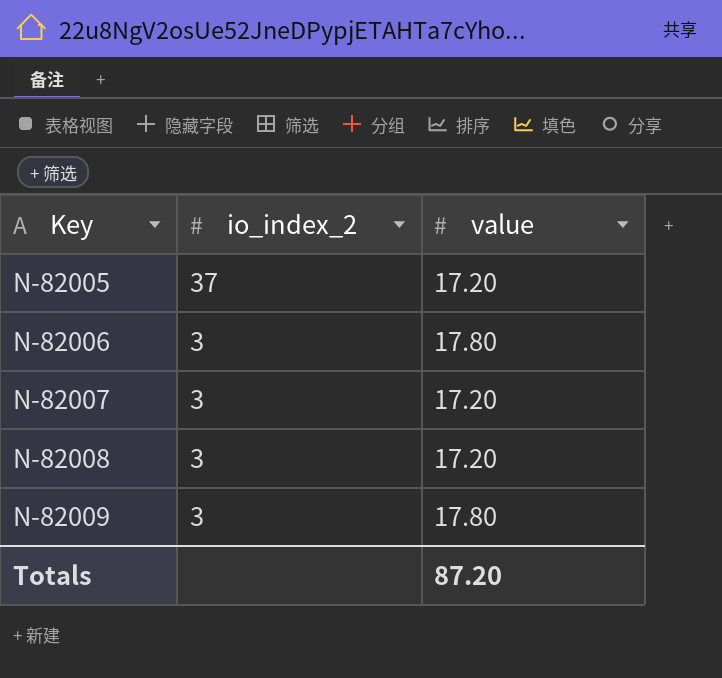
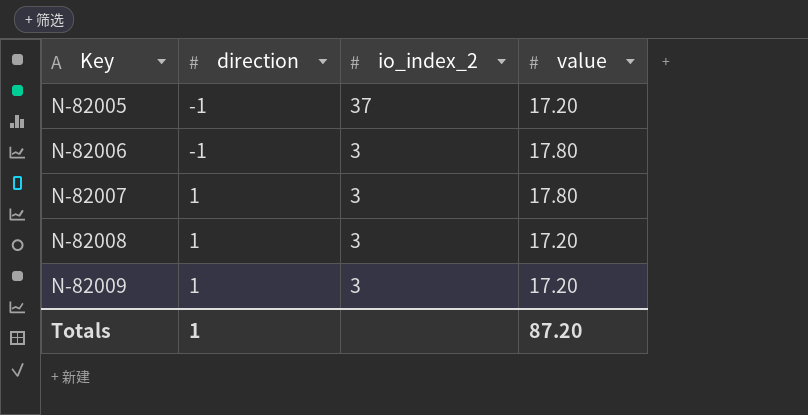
column direction | position: none -> 2
N-82007 | value: 17.20 -> 17.80
N-82009 | value: 17.80 -> 17.20

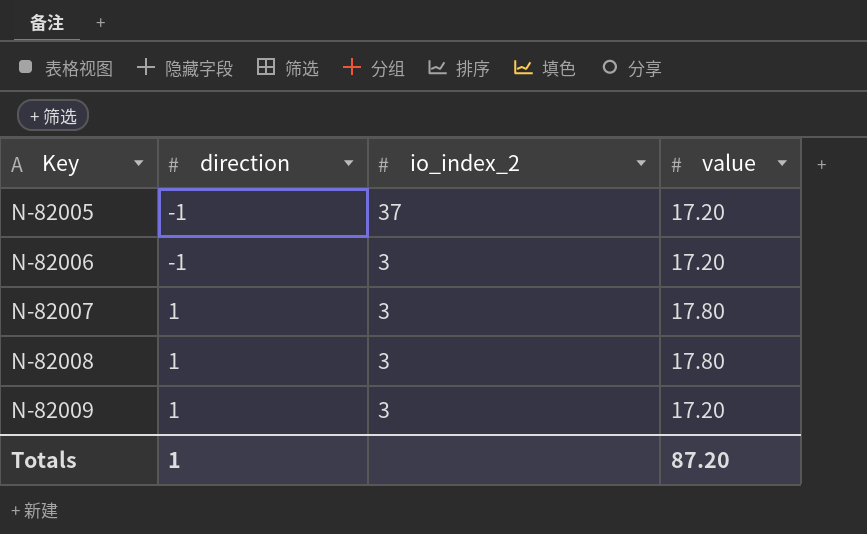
N-82006 | value: 17.80 -> 17.20
N-82008 | value: 17.20 -> 17.80

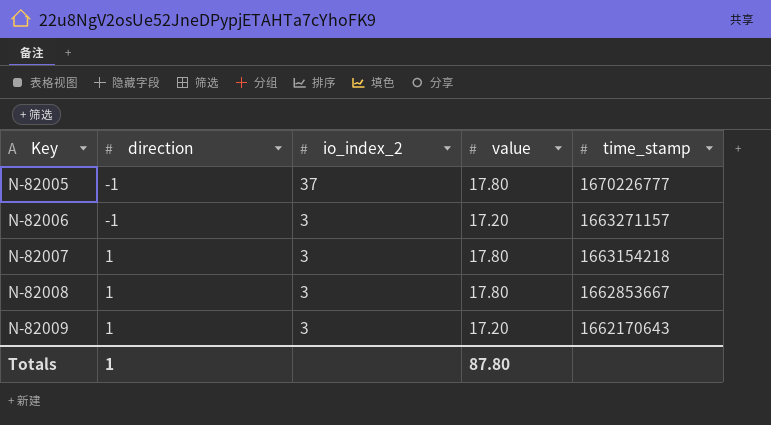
column time_stamp | position: none -> 5
N-82005 | value: 17.20 -> 17.80
Totals | value: 87.20 -> 87.80

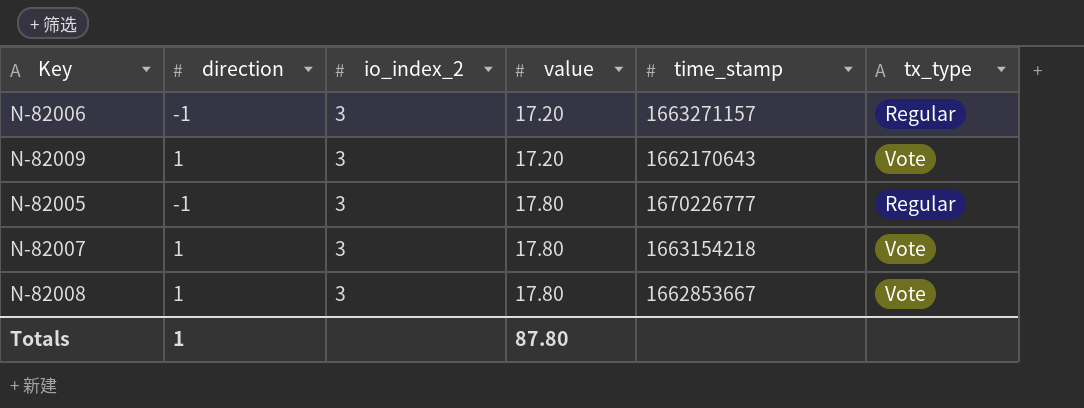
row order: Key ascending -> value ascending
column tx_type | position: none -> 6
N-82005 | io_index_2: 37 -> 3

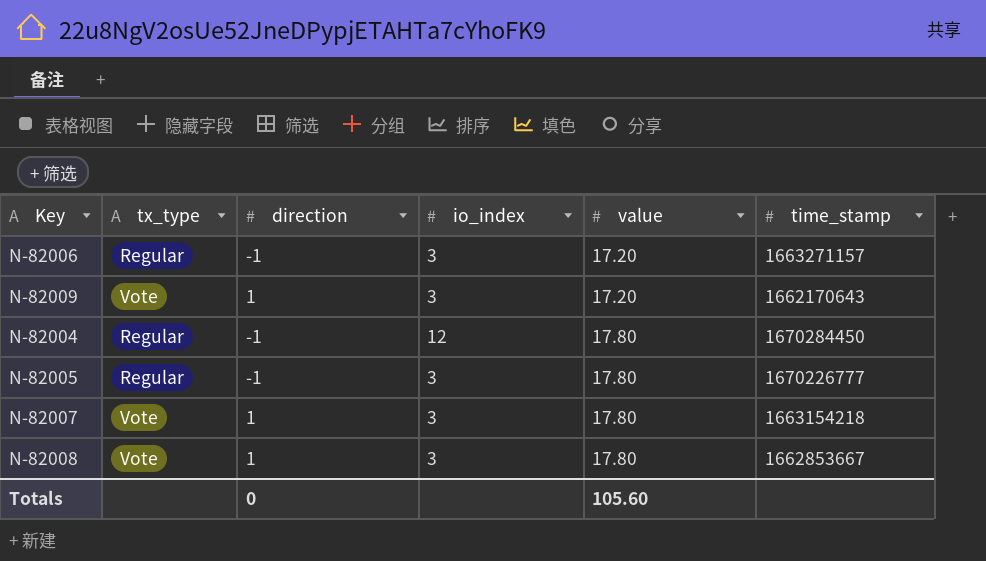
column tx_type | position: 6 -> 2
column name: io_index_2 -> io_index
row N-82004: none -> Regular | -1 | 12 | 17.80 | 1670284450
Totals | direction: 1 -> 0
Totals | value: 87.80 -> 105.60

